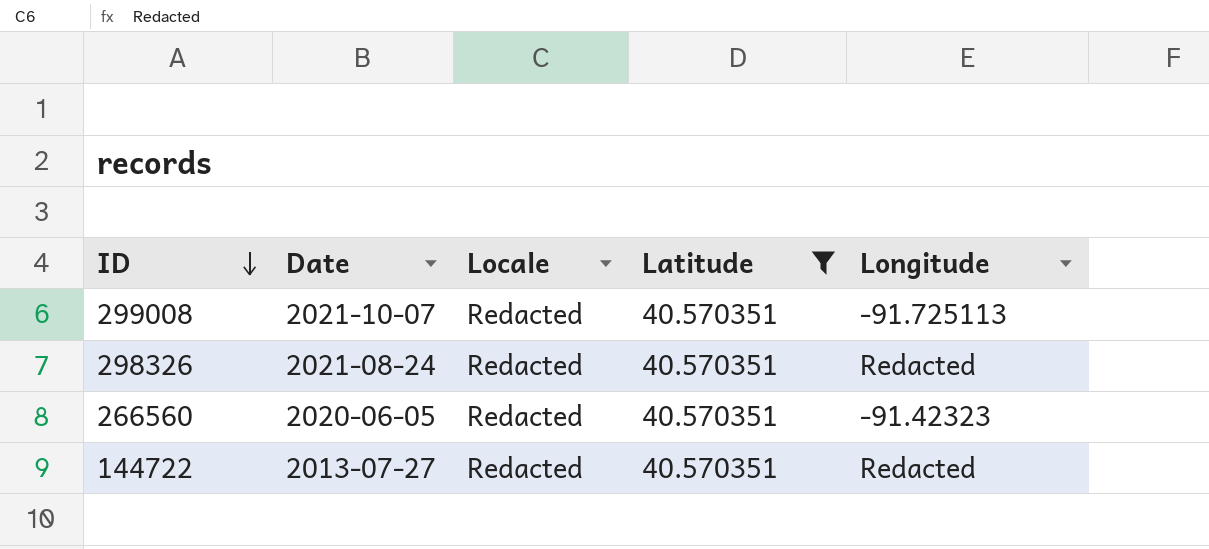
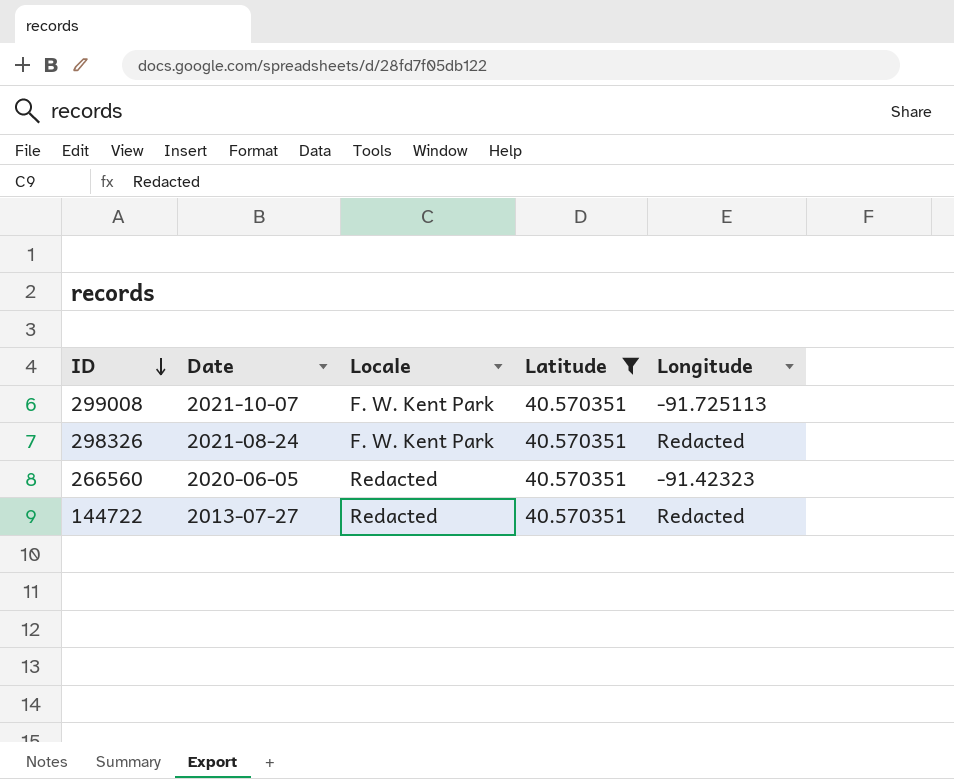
299008 | Locale: Redacted -> F. W. Kent Park
298326 | Locale: Redacted -> F. W. Kent Park

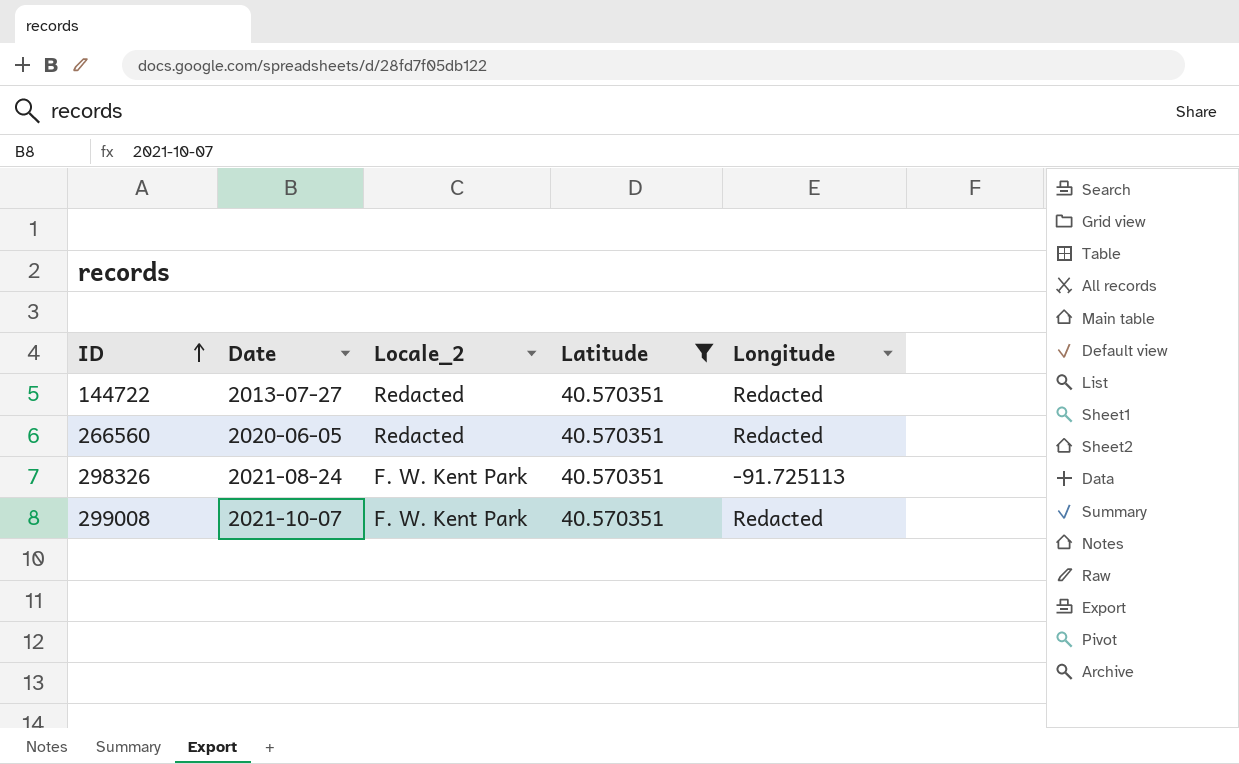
row order: ID descending -> ID ascending
column name: Locale -> Locale_2
266560 | Longitude: -91.42323 -> Redacted
298326 | Longitude: Redacted -> -91.725113
299008 | Longitude: -91.725113 -> Redacted

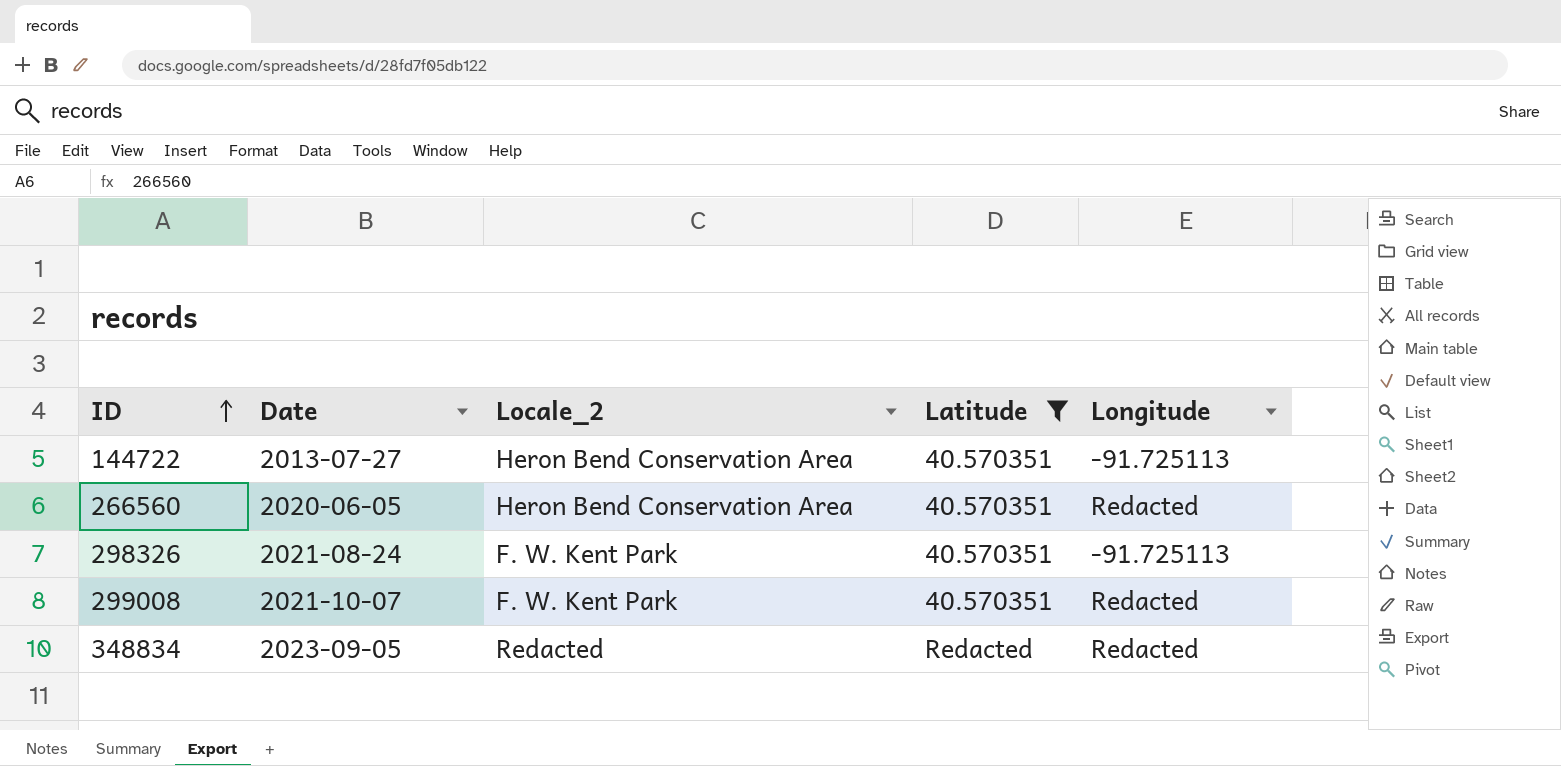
144722 | Locale_2: Redacted -> Heron Bend Conservation Area
144722 | Longitude: Redacted -> -91.725113
266560 | Locale_2: Redacted -> Heron Bend Conservation Area
row 348834: none -> 2023-09-05 | Redacted | Redacted | Redacted

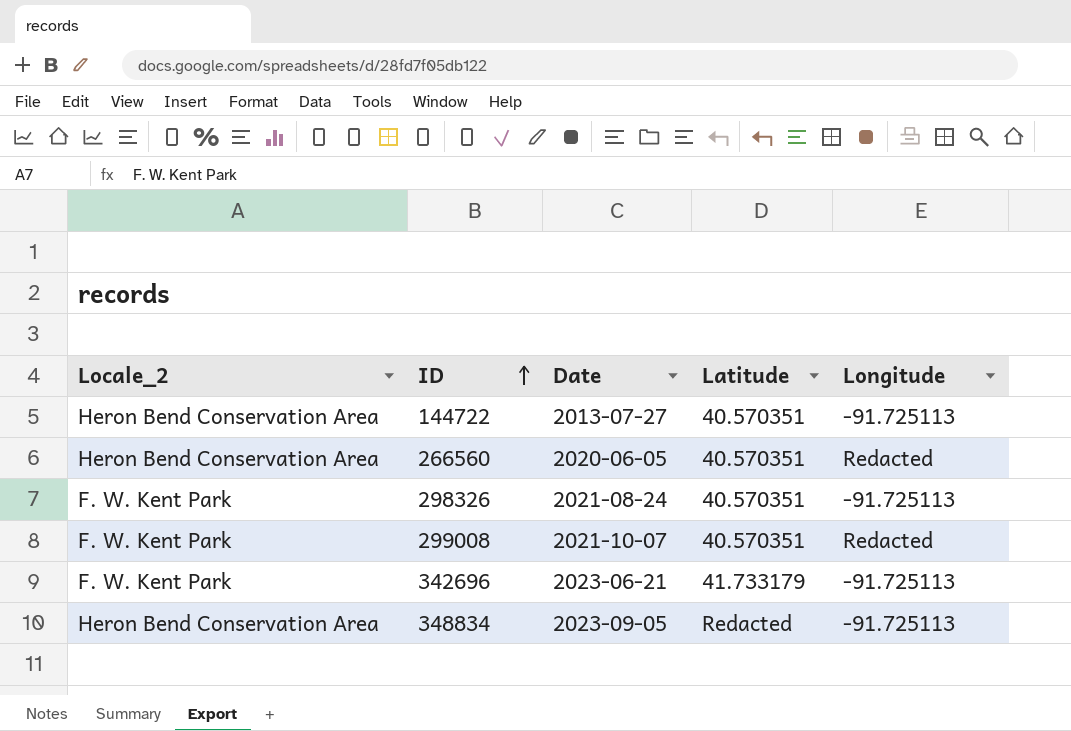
filter: Latitude != 41.733179 -> none
column Locale_2 | position: 3 -> 1
348834 | Locale_2: Redacted -> Heron Bend Conservation Area
348834 | Longitude: Redacted -> -91.725113

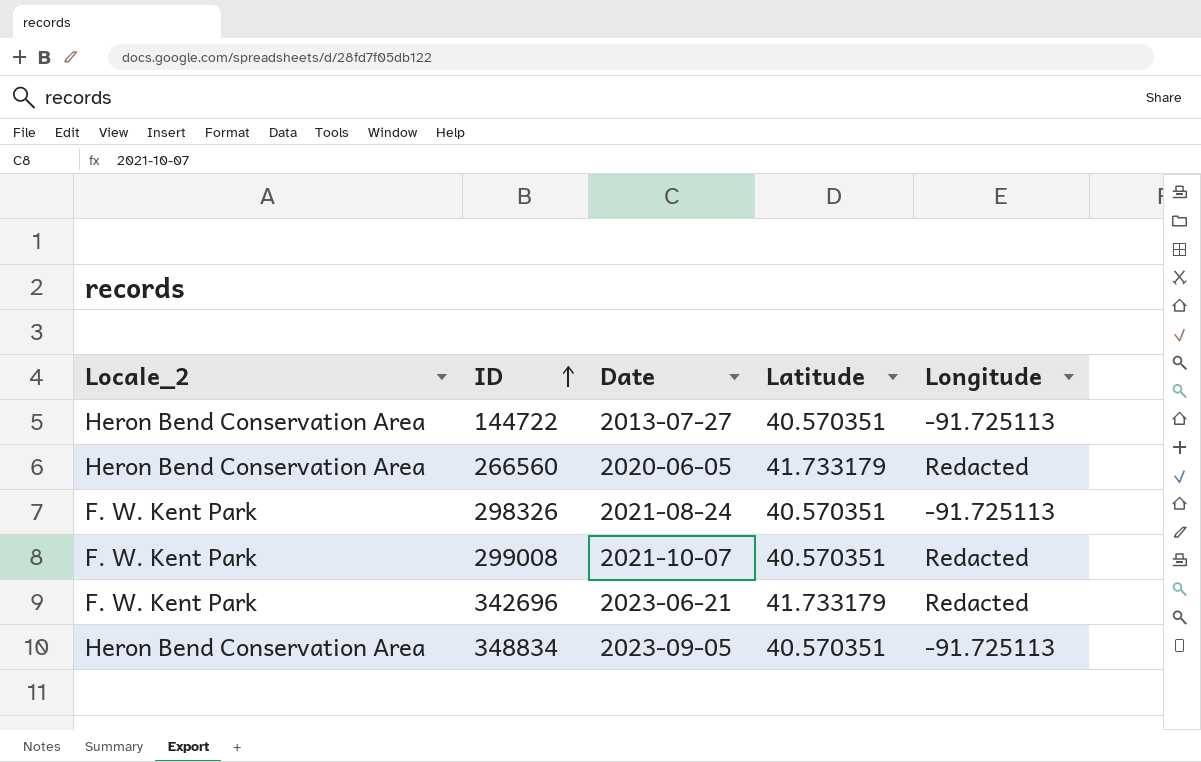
266560 | Latitude: 40.570351 -> 41.733179
342696 | Longitude: -91.725113 -> Redacted
348834 | Latitude: Redacted -> 40.570351

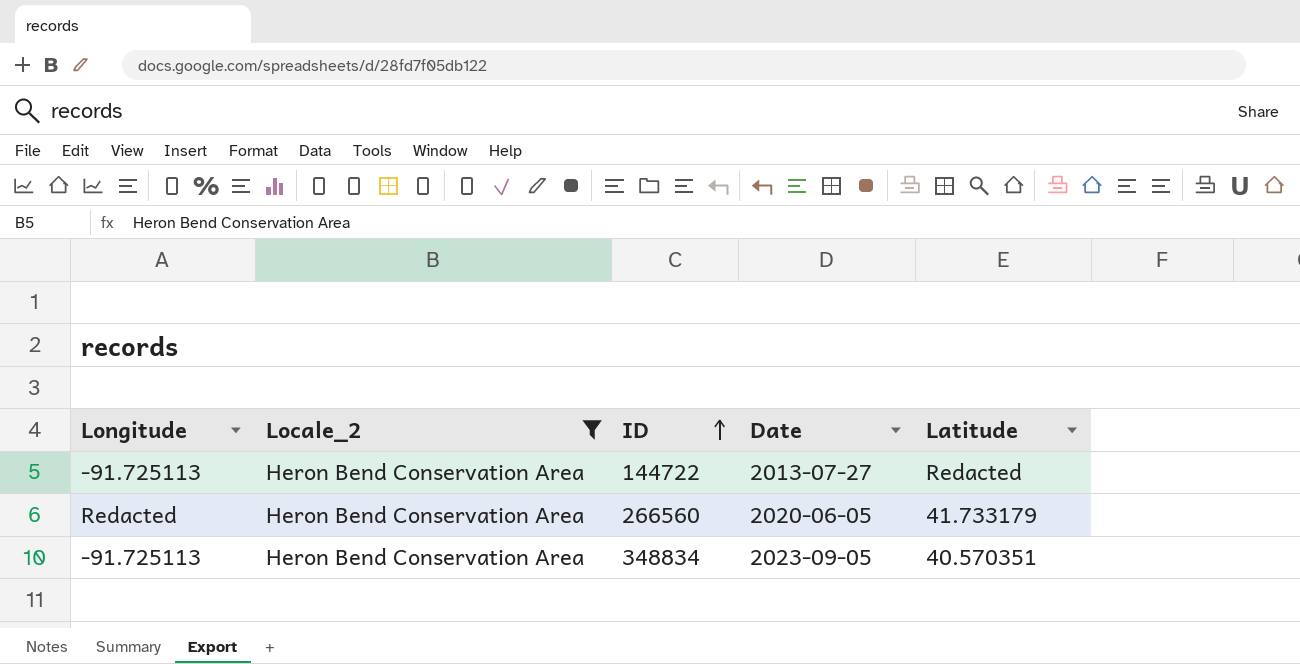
filter: none -> Locale_2 = Heron Bend Conservation Area
column Longitude | position: 5 -> 1
144722 | Latitude: 40.570351 -> Redacted

